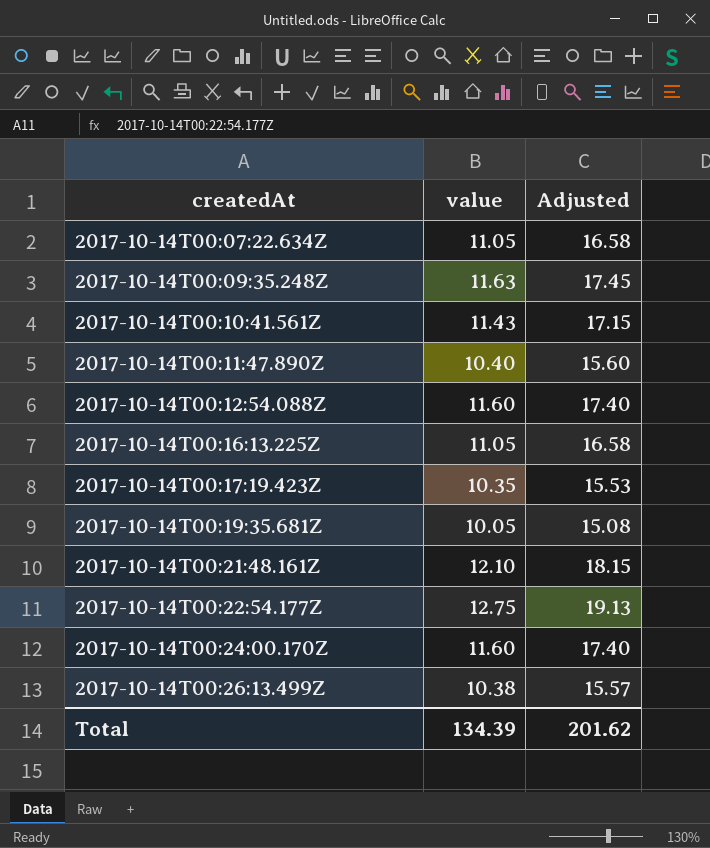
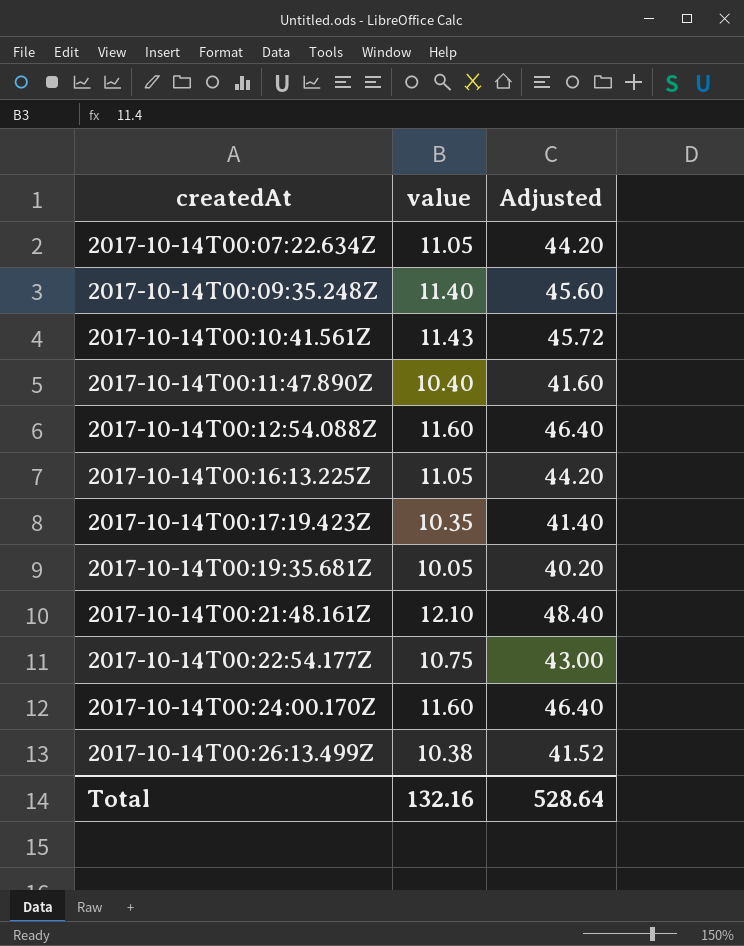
column Adjusted | formula: [value] * 1.5 -> [value] * 4
2017-10-14T00:09:35.248Z | value: 11.63 -> 11.40
2017-10-14T00:22:54.177Z | value: 12.75 -> 10.75
Total | value: 134.39 -> 132.16
Total | Adjusted: 201.62 -> 528.64

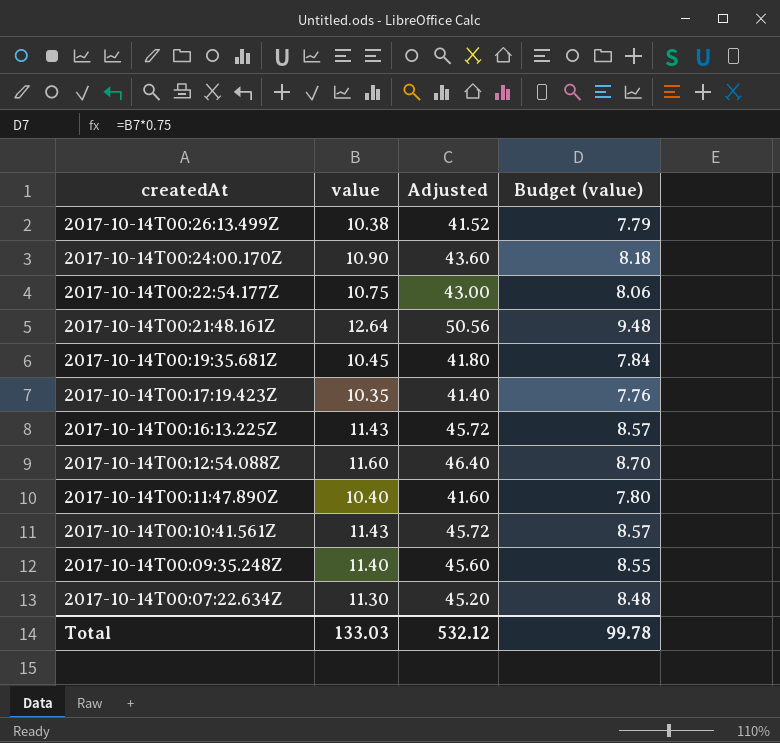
row order: createdAt ascending -> createdAt descending
column Budget (value) | formula: none -> [value] * 0.75
2017-10-14T00:24:00.170Z | value: 11.60 -> 10.90
2017-10-14T00:24:00.170Z | Adjusted: 46.40 -> 43.60
2017-10-14T00:21:48.161Z | value: 12.10 -> 12.64
2017-10-14T00:21:48.161Z | Adjusted: 48.40 -> 50.56
2017-10-14T00:19:35.681Z | value: 10.05 -> 10.45
2017-10-14T00:19:35.681Z | Adjusted: 40.20 -> 41.80
2017-10-14T00:16:13.225Z | value: 11.05 -> 11.43
2017-10-14T00:16:13.225Z | Adjusted: 44.20 -> 45.72
2017-10-14T00:07:22.634Z | value: 11.05 -> 11.30
2017-10-14T00:07:22.634Z | Adjusted: 44.20 -> 45.20
Total | value: 132.16 -> 133.03
Total | Adjusted: 528.64 -> 532.12

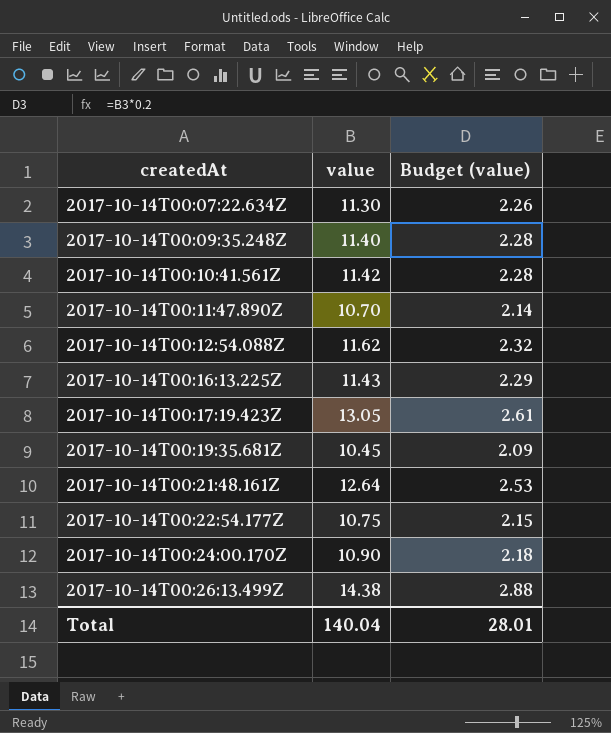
row order: createdAt descending -> createdAt ascending
column Adjusted | formula: [value] * 4 -> none
column Budget (value) | formula: [value] * 0.75 -> [value] * 0.2
2017-10-14T00:10:41.561Z | value: 11.43 -> 11.42
2017-10-14T00:11:47.890Z | value: 10.40 -> 10.70
2017-10-14T00:12:54.088Z | value: 11.60 -> 11.62
2017-10-14T00:17:19.423Z | value: 10.35 -> 13.05
2017-10-14T00:26:13.499Z | value: 10.38 -> 14.38
Total | value: 133.03 -> 140.04
Total | Budget (value): 99.78 -> 28.01

